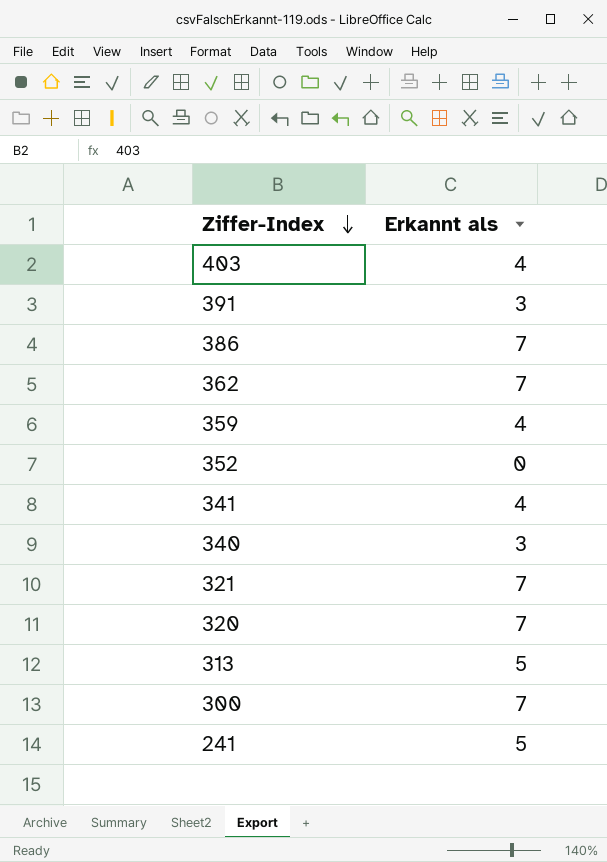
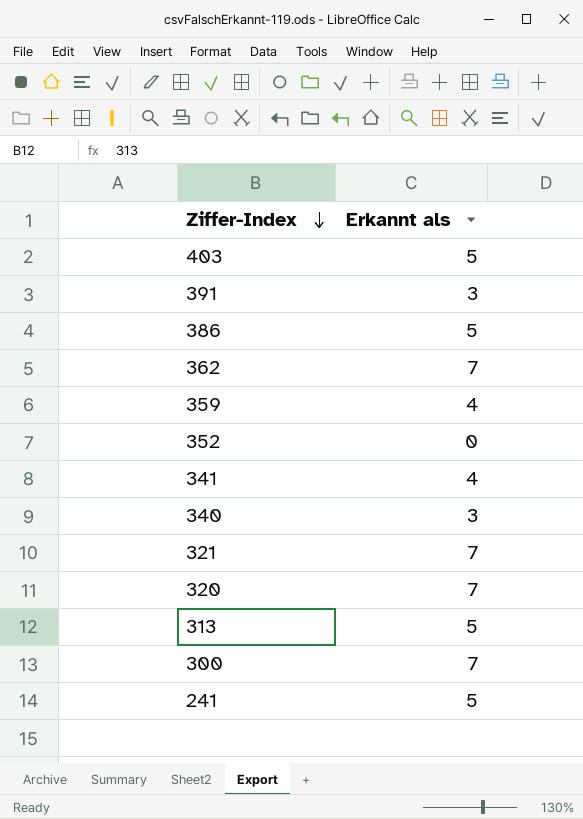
403 | Erkannt als: 4 -> 5
386 | Erkannt als: 7 -> 5

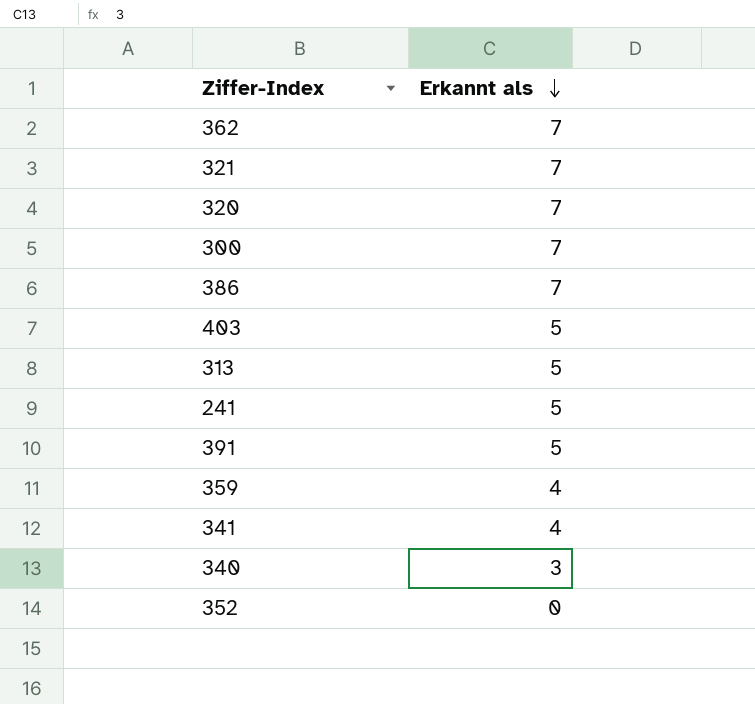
row order: Ziffer-Index descending -> Erkannt als descending
386 | Erkannt als: 5 -> 7
391 | Erkannt als: 3 -> 5

